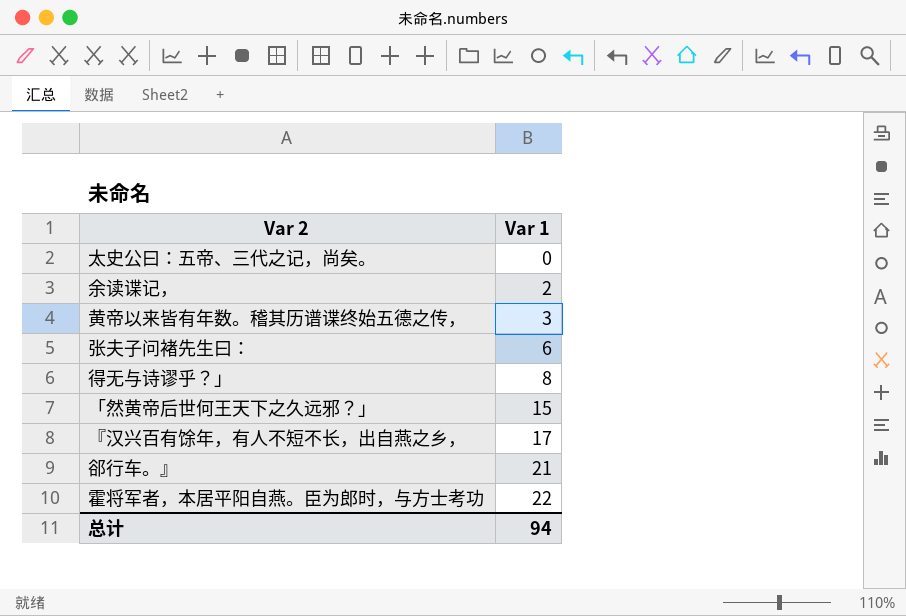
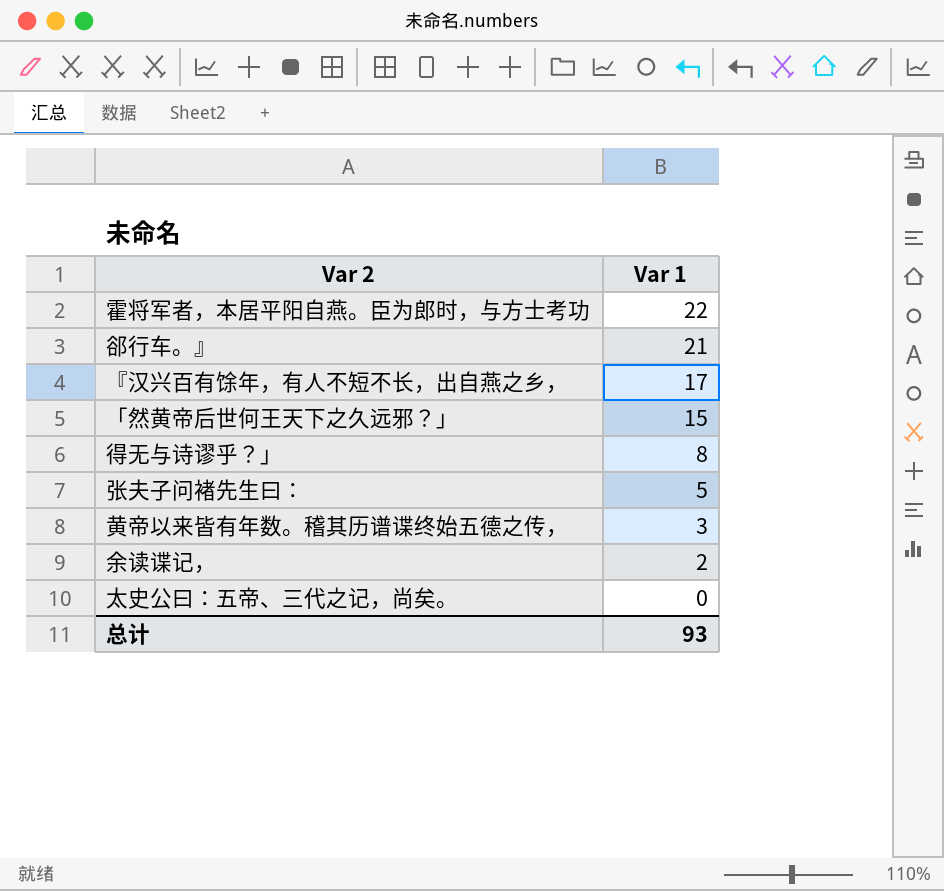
row order: Var 1 ascending -> Var 1 descending
张夫子问褚先生曰： | Var 1: 6 -> 5
总计 | Var 1: 94 -> 93

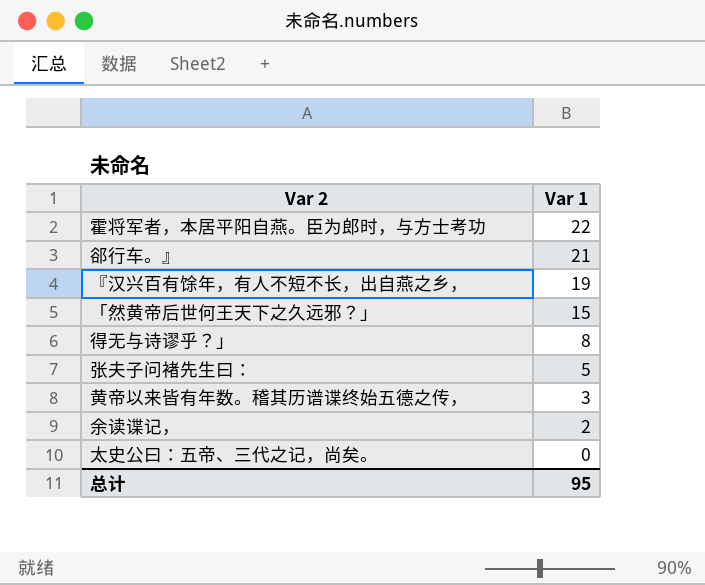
『汉兴百有馀年，有人不短不长，出自燕之乡， | Var 1: 17 -> 19
总计 | Var 1: 93 -> 95

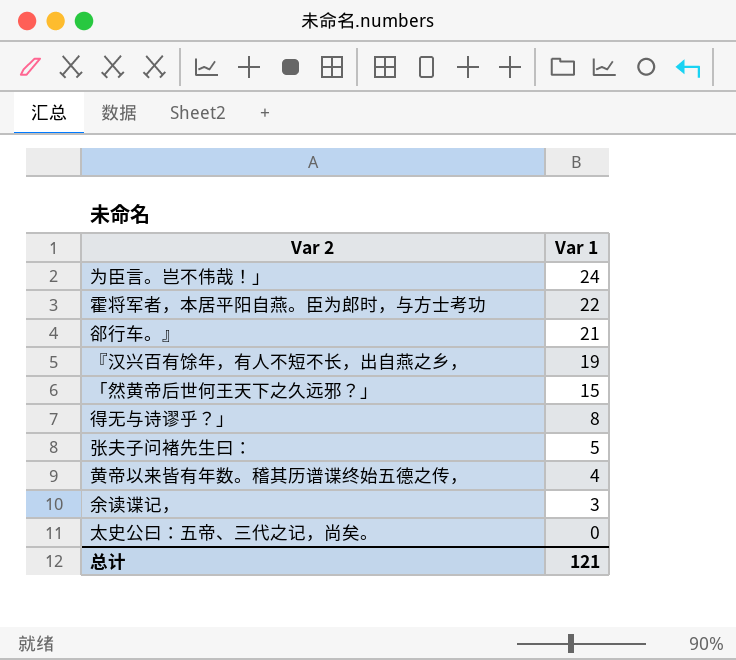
row 为臣言。岂不伟哉！」: none -> 24
黄帝以来皆有年数。稽其历谱谍终始五德之传， | Var 1: 3 -> 4
余读谍记， | Var 1: 2 -> 3
总计 | Var 1: 95 -> 121

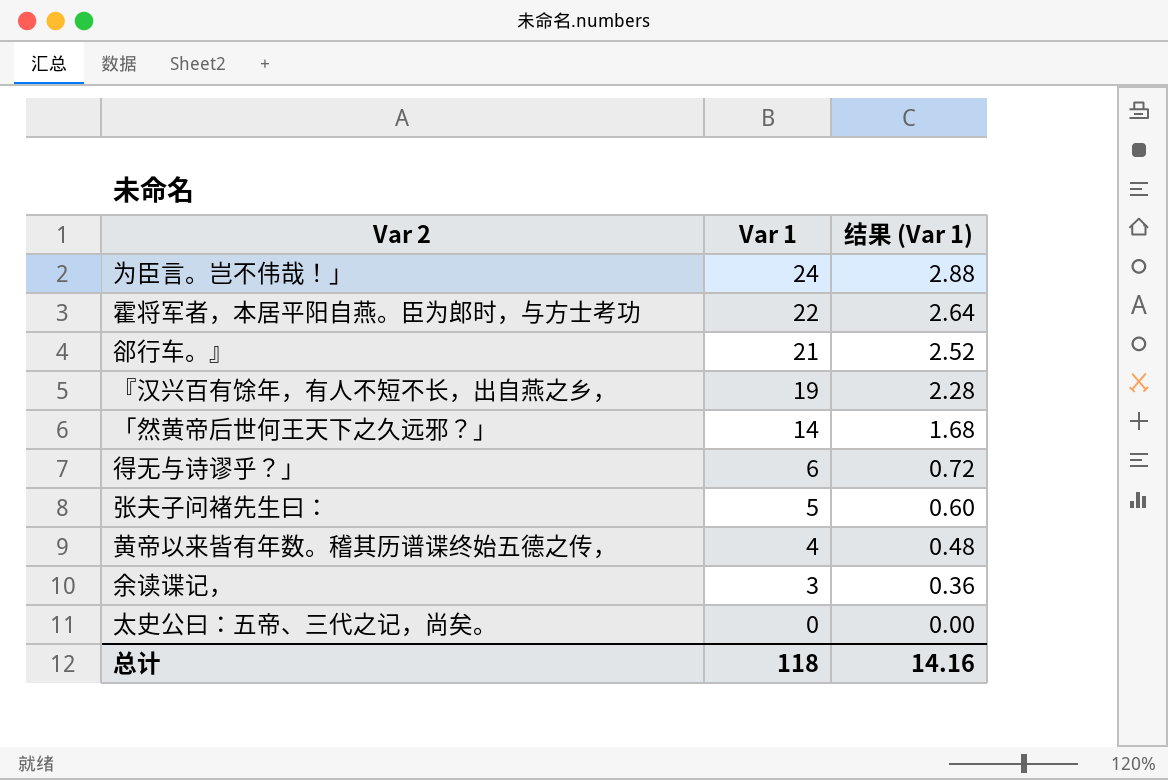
column 结果 (Var 1) | formula: none -> [Var 1] * 0.12
「然黄帝后世何王天下之久远邪？」 | Var 1: 15 -> 14
得无与诗谬乎？」 | Var 1: 8 -> 6
总计 | Var 1: 121 -> 118

